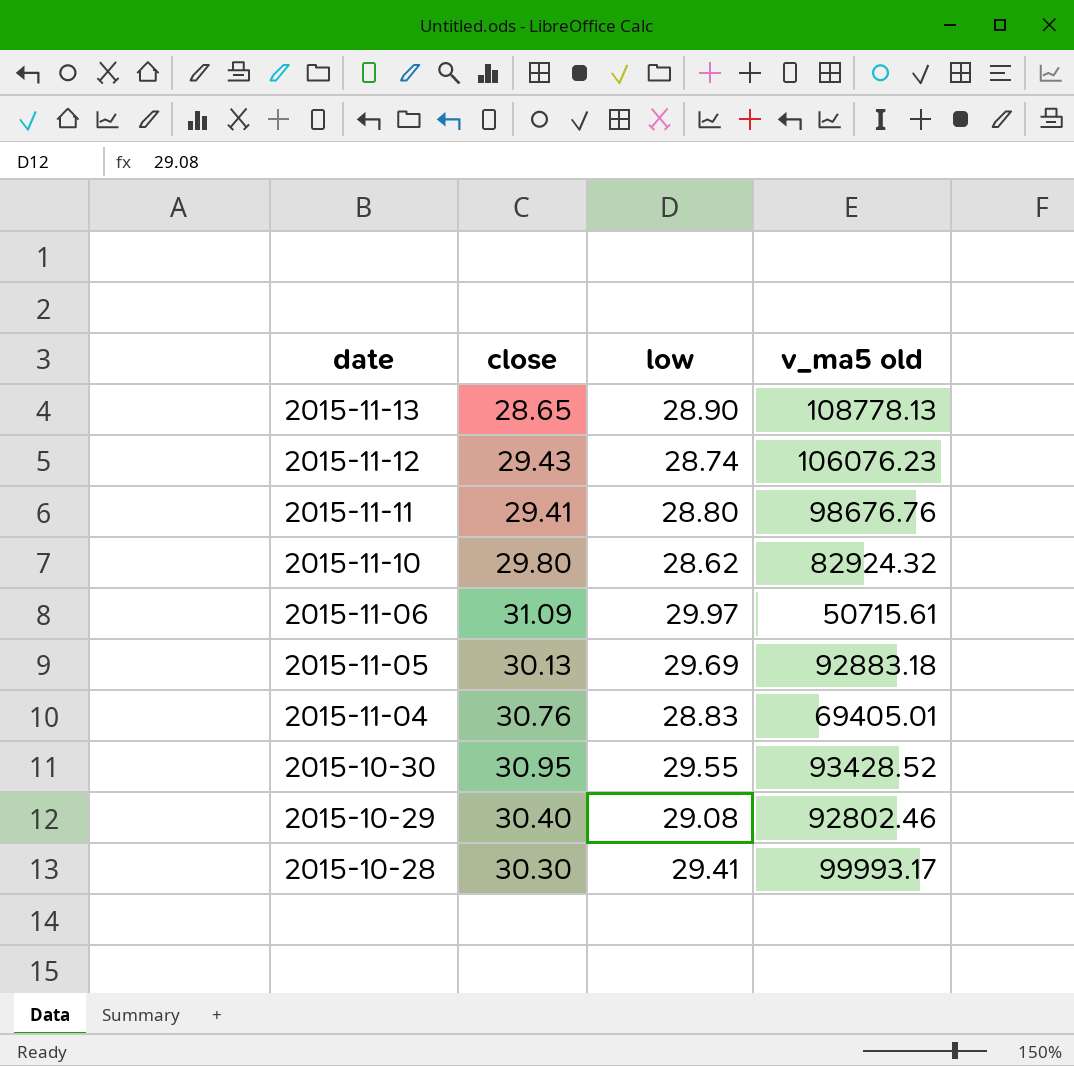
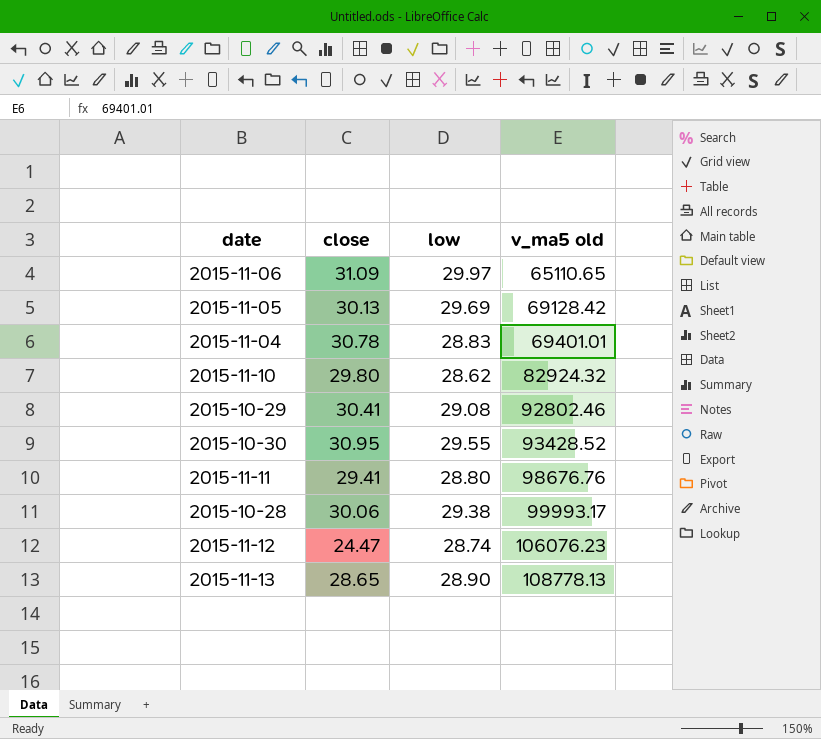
row order: date descending -> v_ma5 old ascending
2015-11-06 | v_ma5 old: 50715.61 -> 65110.65
2015-11-05 | v_ma5 old: 92883.18 -> 69128.42
2015-11-04 | close: 30.76 -> 30.78
2015-11-04 | v_ma5 old: 69405.01 -> 69401.01
2015-10-29 | close: 30.40 -> 30.41
2015-10-28 | close: 30.30 -> 30.06
2015-10-28 | low: 29.41 -> 29.38
2015-11-12 | close: 29.43 -> 24.47

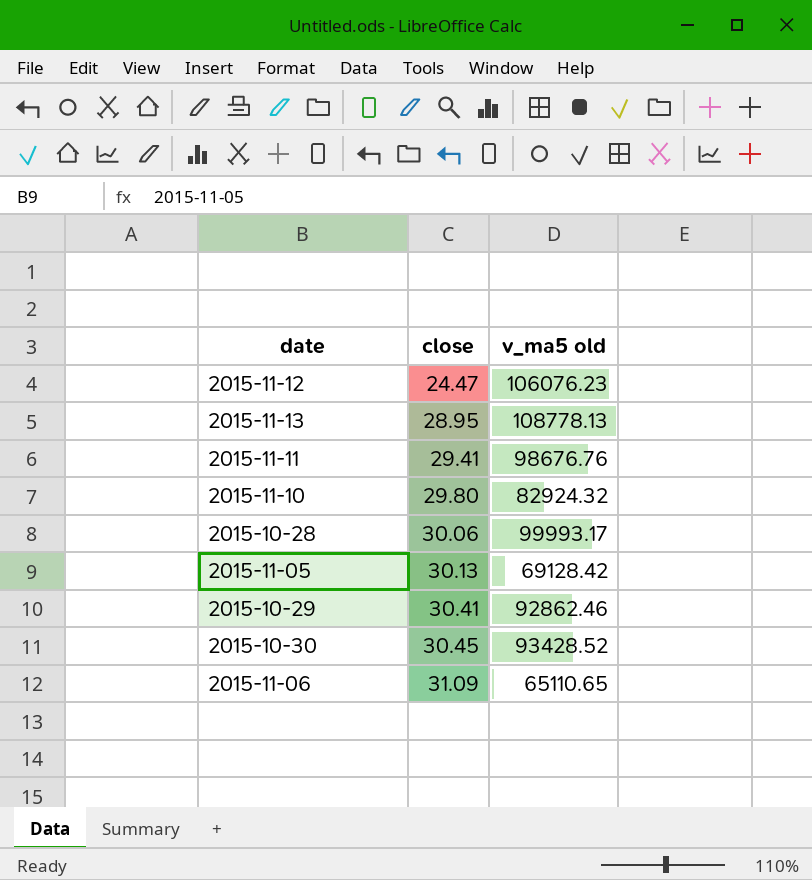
row order: v_ma5 old ascending -> close ascending
column low | position: 3 -> none
row 2015-11-04: 30.78 | 28.83 | 69401.01 -> none
2015-11-13 | close: 28.65 -> 28.95
2015-10-29 | v_ma5 old: 92802.46 -> 92862.46
2015-10-30 | close: 30.95 -> 30.45

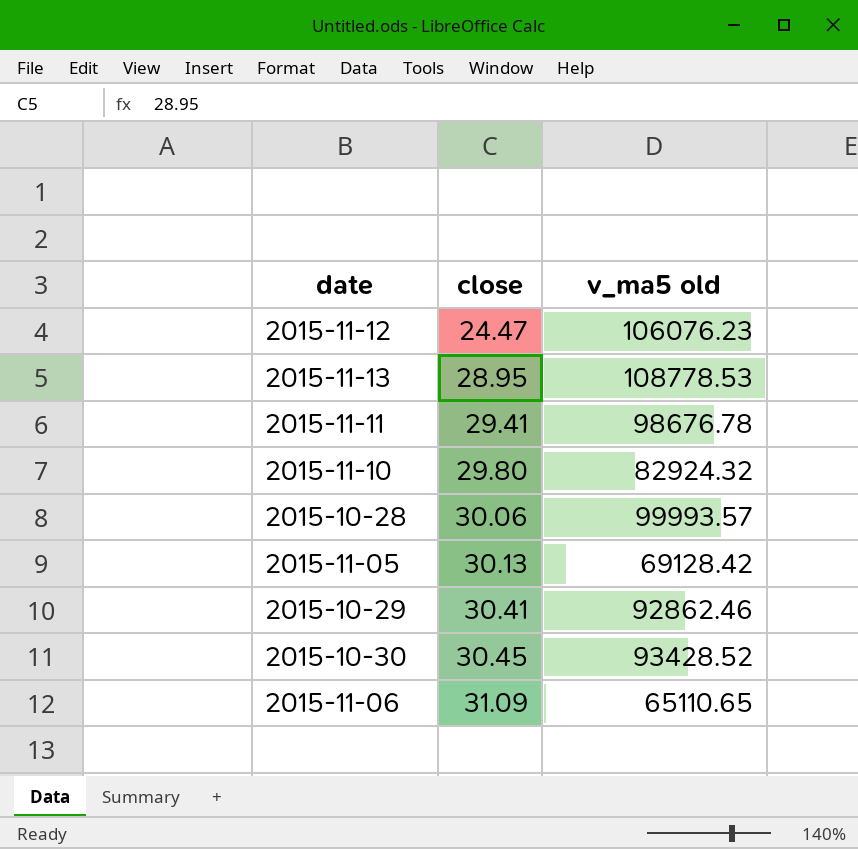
2015-11-13 | v_ma5 old: 108778.13 -> 108778.53
2015-11-11 | v_ma5 old: 98676.76 -> 98676.78
2015-10-28 | v_ma5 old: 99993.17 -> 99993.57

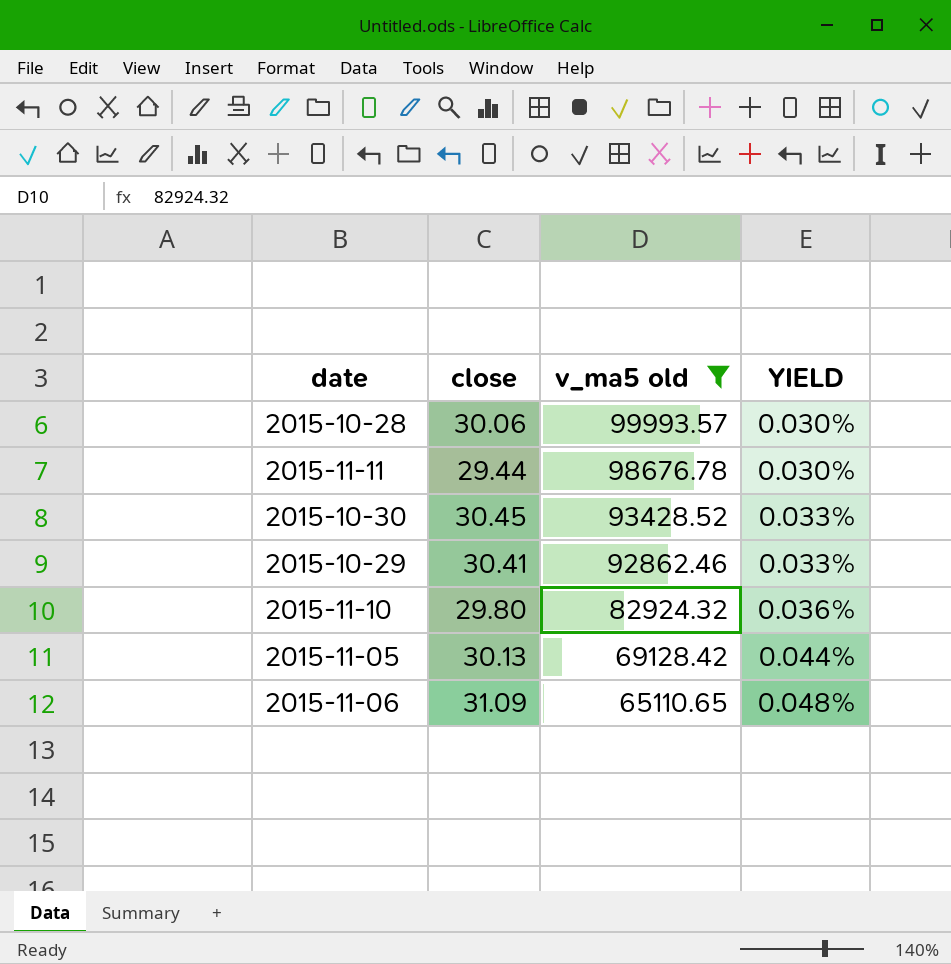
filter: none -> v_ma5 old <= 99993.57
row order: close ascending -> v_ma5 old descending
column YIELD | formula: none -> [close] / [v_ma5 old]
2015-11-11 | close: 29.41 -> 29.44

